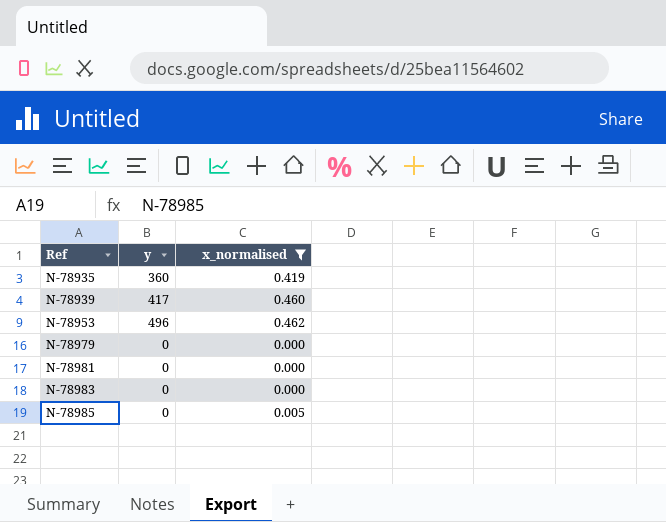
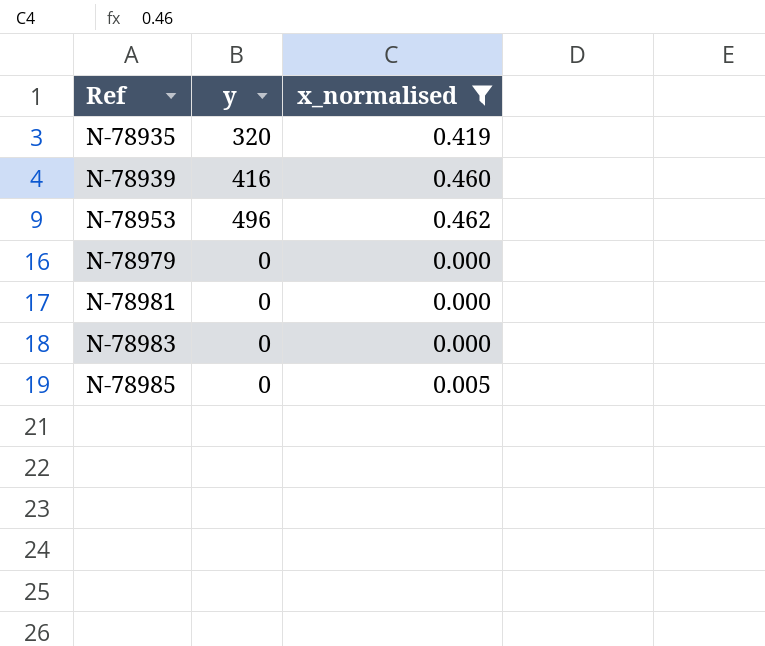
N-78935 | y: 360 -> 320
N-78939 | y: 417 -> 416

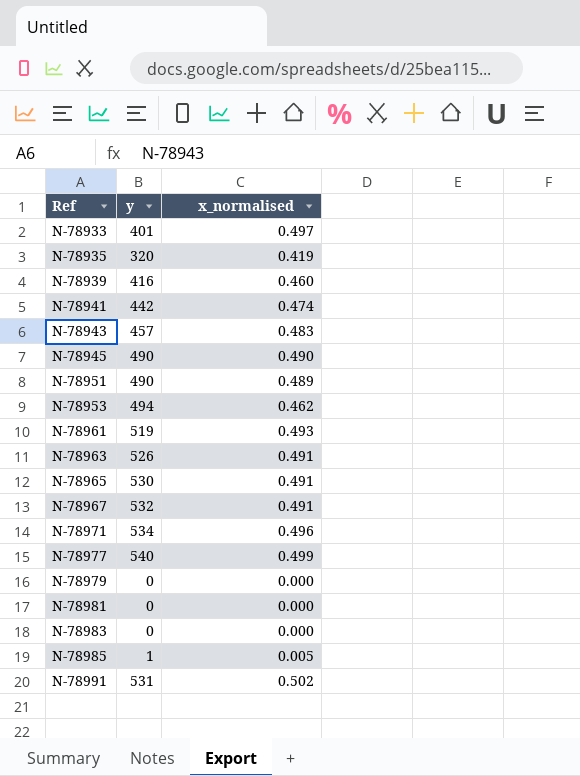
filter: x_normalised <= 0.462 -> none
N-78953 | y: 496 -> 494
N-78985 | y: 0 -> 1

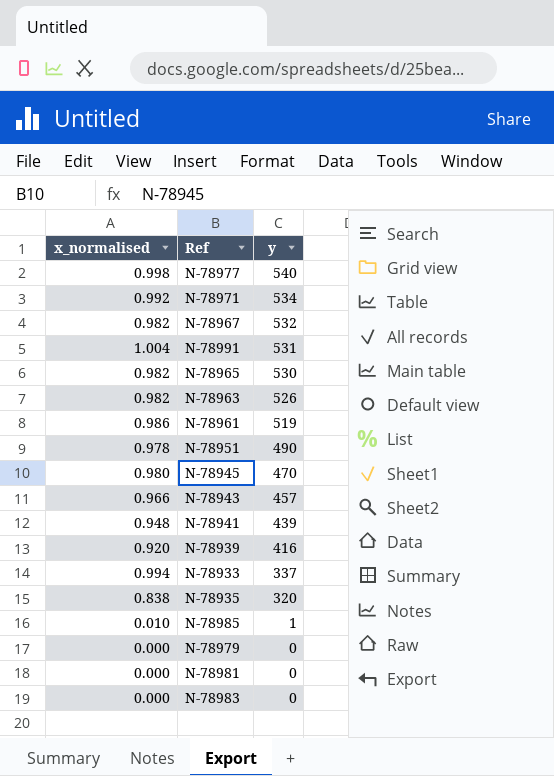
row order: Ref ascending -> y descending
column x_normalised | position: 3 -> 1
row N-78953: 494 | 0.462 -> none
N-78977 | x_normalised: 0.499 -> 0.998
N-78971 | x_normalised: 0.496 -> 0.992
N-78967 | x_normalised: 0.491 -> 0.982
N-78991 | x_normalised: 0.502 -> 1.004
N-78965 | x_normalised: 0.491 -> 0.982
N-78963 | x_normalised: 0.491 -> 0.982
N-78961 | x_normalised: 0.493 -> 0.986
N-78951 | x_normalised: 0.489 -> 0.978
N-78945 | x_normalised: 0.490 -> 0.980
N-78945 | y: 490 -> 470
N-78943 | x_normalised: 0.483 -> 0.966
N-78941 | x_normalised: 0.474 -> 0.948
N-78941 | y: 442 -> 439
N-78939 | x_normalised: 0.460 -> 0.920
N-78933 | x_normalised: 0.497 -> 0.994
N-78933 | y: 401 -> 337
N-78935 | x_normalised: 0.419 -> 0.838
N-78985 | x_normalised: 0.005 -> 0.010

